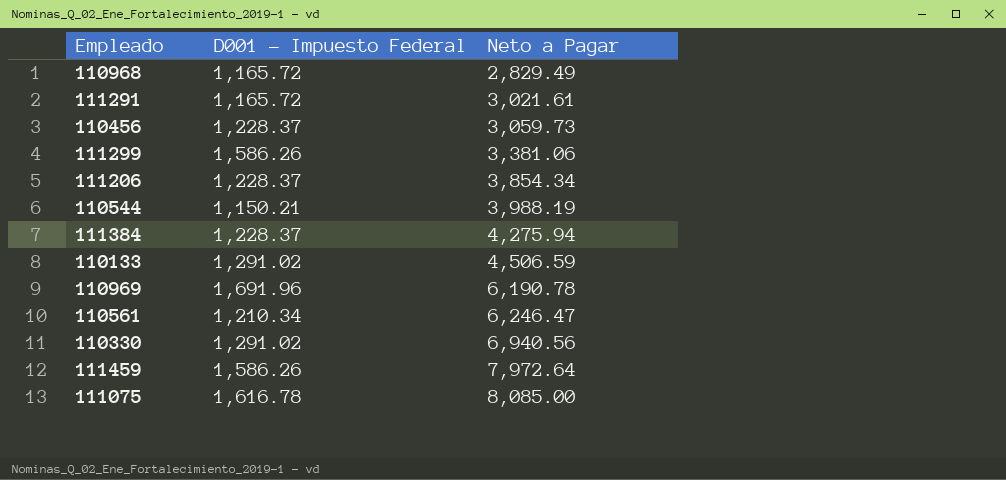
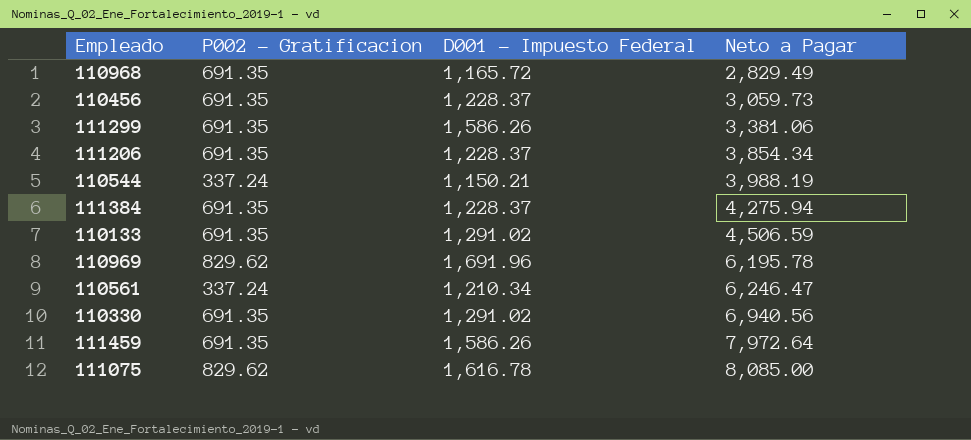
column P002 - Gratificacion | position: none -> 2
row 111291: 1,165.72 | 3,021.61 -> none
110969 | Neto a Pagar: 6,190.78 -> 6,195.78

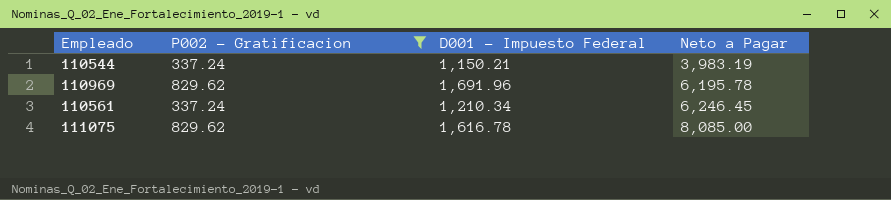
filter: none -> P002 - Gratificacion != 691.35
110544 | Neto a Pagar: 3,988.19 -> 3,983.19
110561 | Neto a Pagar: 6,246.47 -> 6,246.45

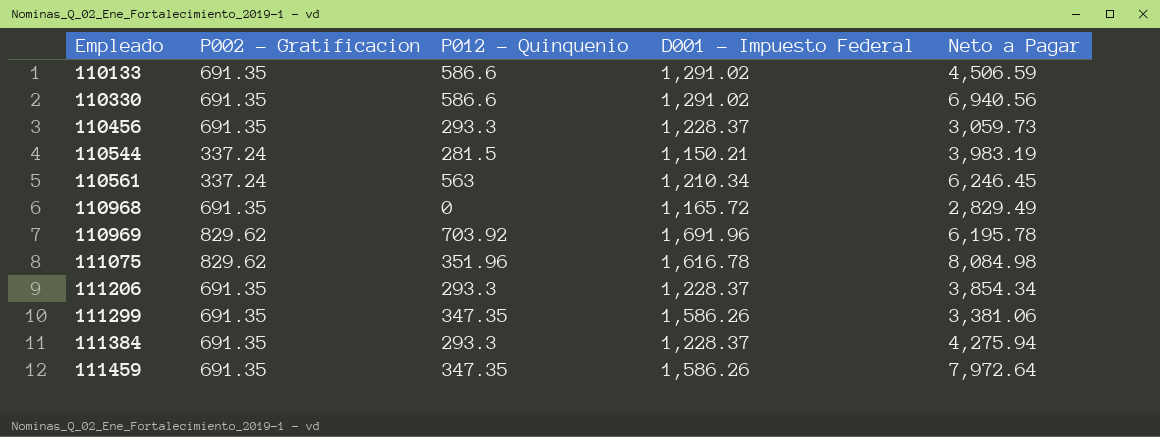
filter: P002 - Gratificacion != 691.35 -> none
row order: Neto a Pagar ascending -> Empleado ascending
column P012 - Quinquenio | position: none -> 3
111075 | Neto a Pagar: 8,085.00 -> 8,084.98

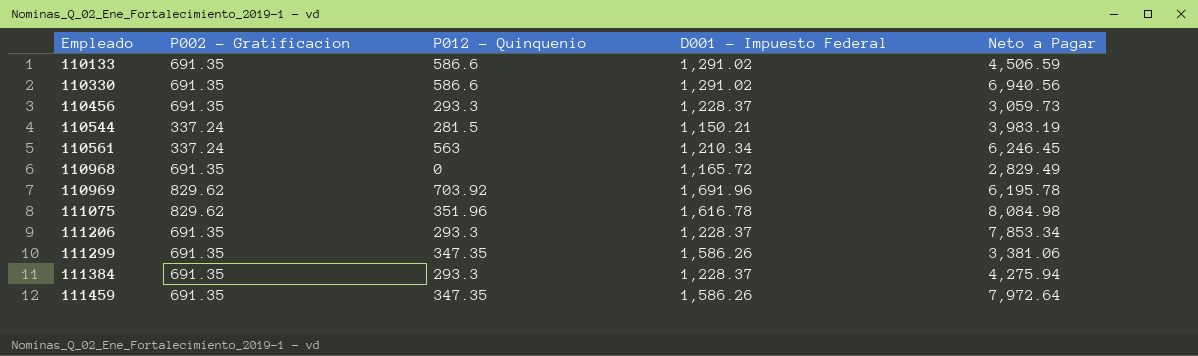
111206 | Neto a Pagar: 3,854.34 -> 7,853.34

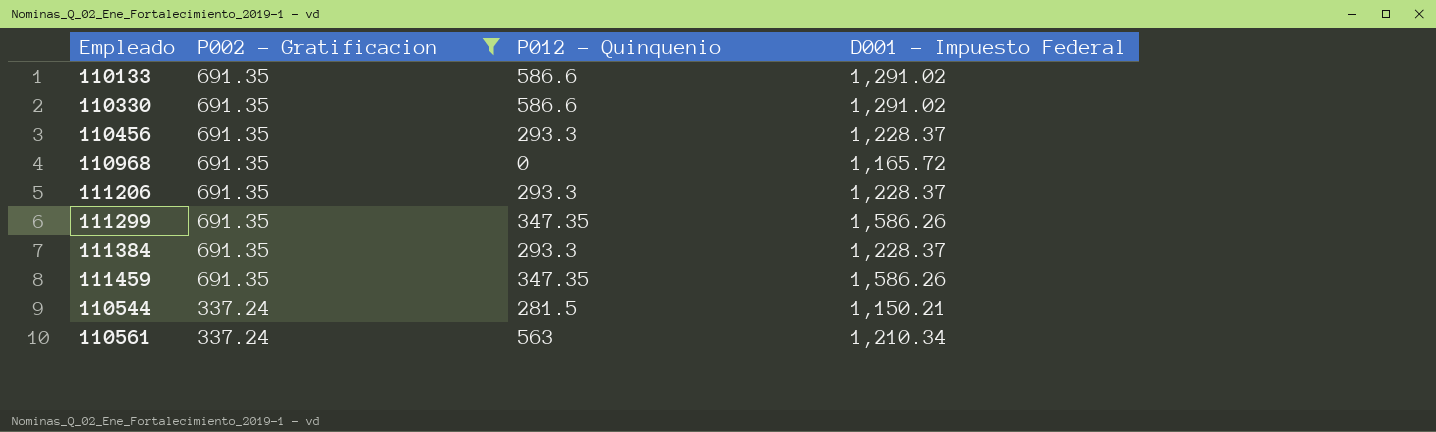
filter: none -> P002 - Gratificacion != 829.62
row order: Empleado ascending -> P002 - Gratificacion descending
column Neto a Pagar | position: 5 -> none

